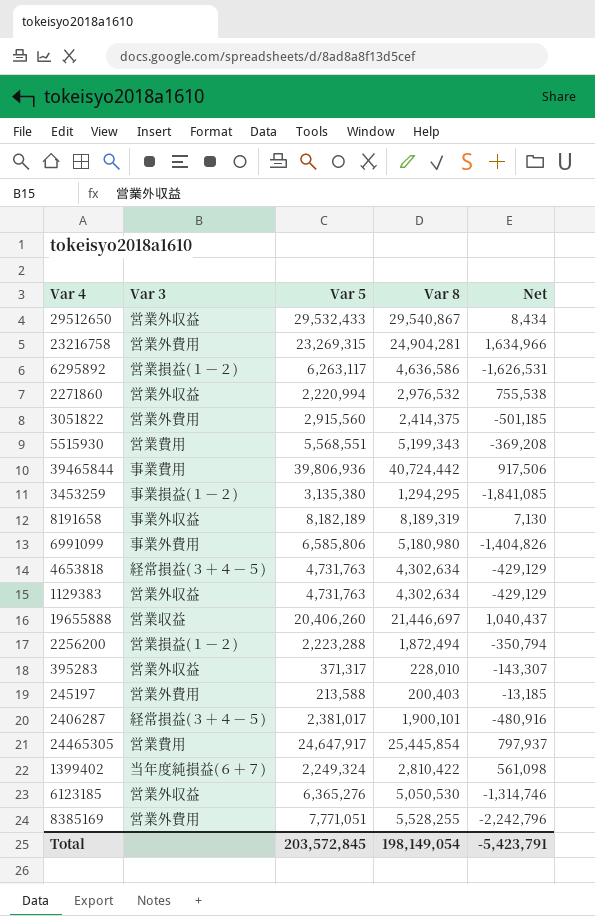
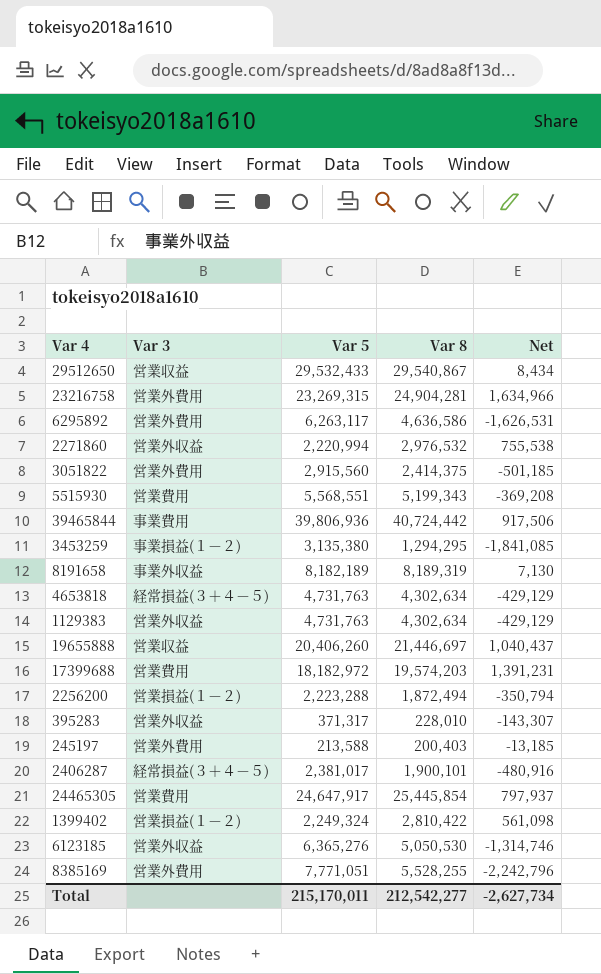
row 6991099: 事業外費用 | 6,585,806 | 5,180,980 | -1,404,826 -> none
29512650 | Var 3: 営業外収益 -> 営業収益
6295892 | Var 3: 営業損益(１－２) -> 営業外費用
row 17399688: none -> 営業費用 | 18,182,972 | 19,574,203 | 1,391,231
1399402 | Var 3: 当年度純損益(６＋７) -> 営業損益(１－２)
Total | Var 5: 203,572,845 -> 215,170,011
Total | Var 8: 198,149,054 -> 212,542,277
Total | Net: -5,423,791 -> -2,627,734

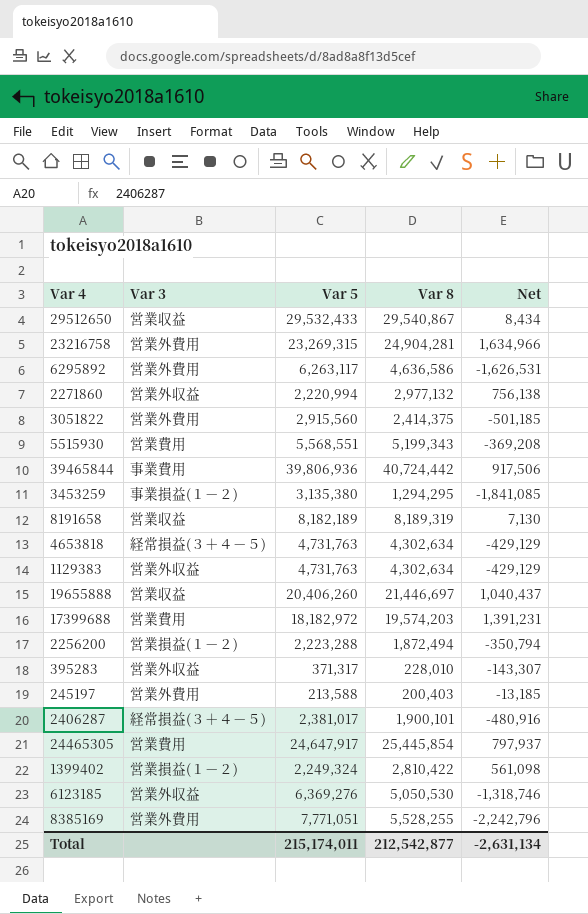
2271860 | Var 8: 2,976,532 -> 2,977,132
2271860 | Net: 755,538 -> 756,138
8191658 | Var 3: 事業外収益 -> 営業収益
6123185 | Var 5: 6,365,276 -> 6,369,276
6123185 | Net: -1,314,746 -> -1,318,746
Total | Var 5: 215,170,011 -> 215,174,011
Total | Var 8: 212,542,277 -> 212,542,877
Total | Net: -2,627,734 -> -2,631,134

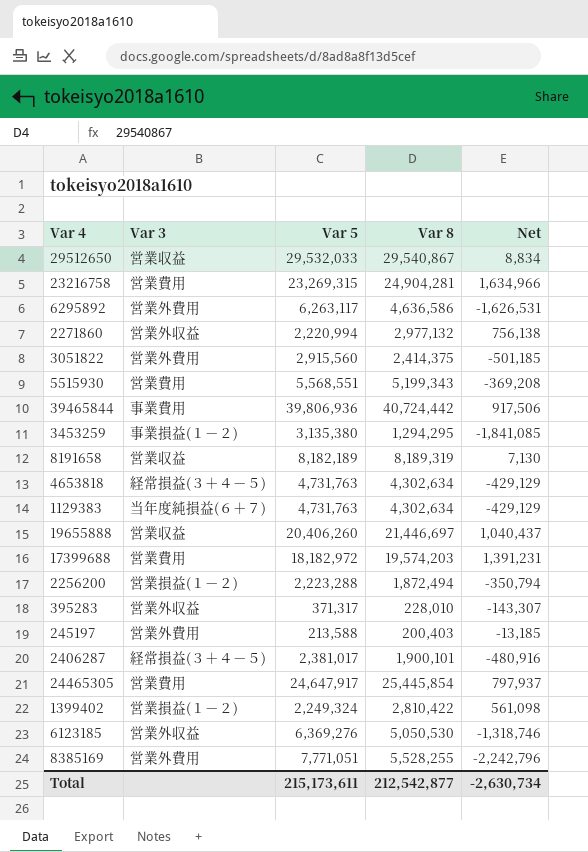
29512650 | Var 5: 29,532,433 -> 29,532,033
29512650 | Net: 8,434 -> 8,834
23216758 | Var 3: 営業外費用 -> 営業費用
1129383 | Var 3: 営業外収益 -> 当年度純損益(６＋７)
Total | Var 5: 215,174,011 -> 215,173,611
Total | Net: -2,631,134 -> -2,630,734

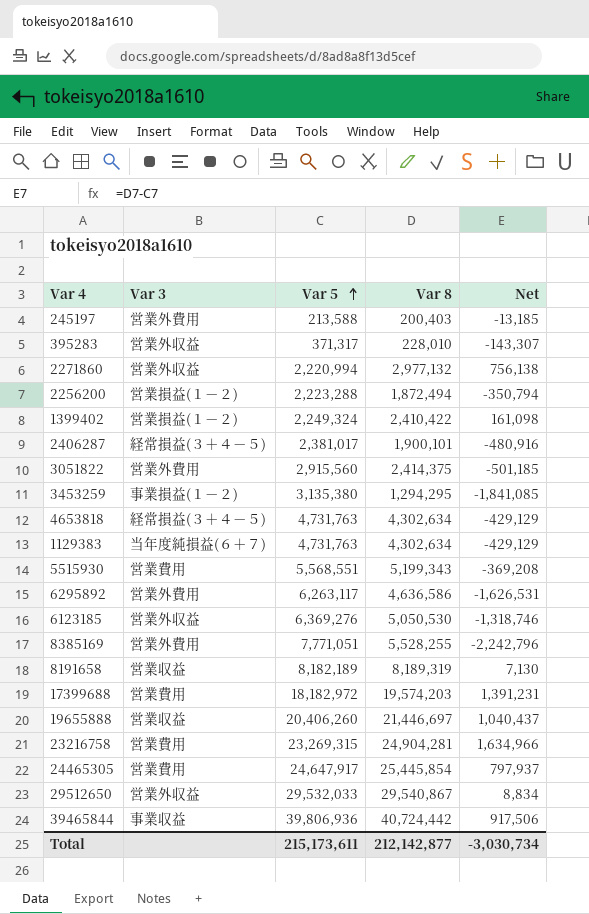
row order: none -> Var 5 ascending
1399402 | Var 8: 2,810,422 -> 2,410,422
1399402 | Net: 561,098 -> 161,098
29512650 | Var 3: 営業収益 -> 営業外収益
39465844 | Var 3: 事業費用 -> 事業収益
Total | Var 8: 212,542,877 -> 212,142,877
Total | Net: -2,630,734 -> -3,030,734

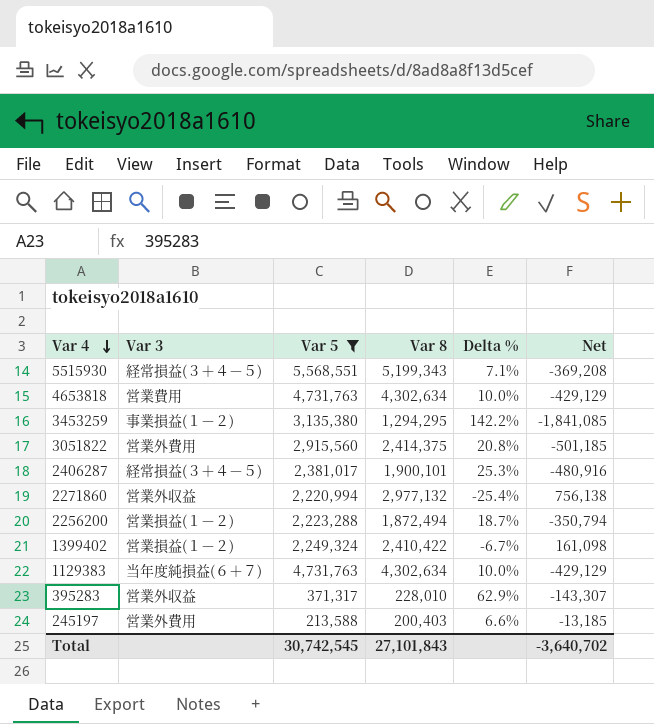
filter: none -> Var 5 <= 5,568,551
row order: Var 5 ascending -> Var 4 descending
column Delta % | formula: none -> ([Var 5] - [Var 8]) / [Var 8]
5515930 | Var 3: 営業費用 -> 経常損益(３＋４－５)
4653818 | Var 3: 経常損益(３＋４－５) -> 営業費用
Total | Var 5: 215,173,611 -> 30,742,545
Total | Var 8: 212,142,877 -> 27,101,843
Total | Net: -3,030,734 -> -3,640,702

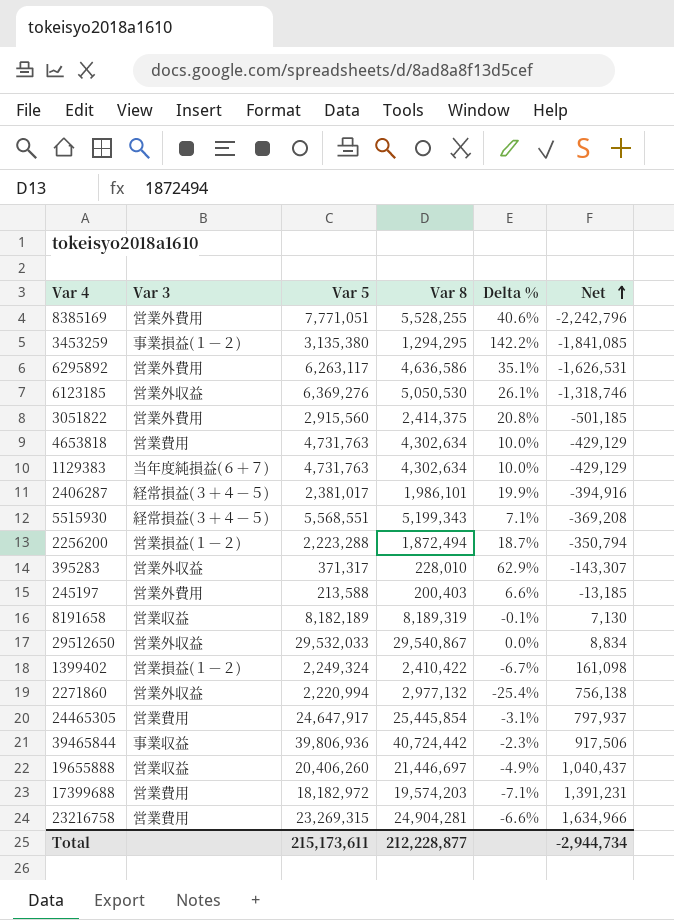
filter: Var 5 <= 5,568,551 -> none
row order: Var 4 descending -> Net ascending
2406287 | Var 8: 1,900,101 -> 1,986,101
2406287 | Delta %: 25.3% -> 19.9%
2406287 | Net: -480,916 -> -394,916
Total | Var 5: 30,742,545 -> 215,173,611
Total | Var 8: 27,101,843 -> 212,228,877
Total | Net: -3,640,702 -> -2,944,734

